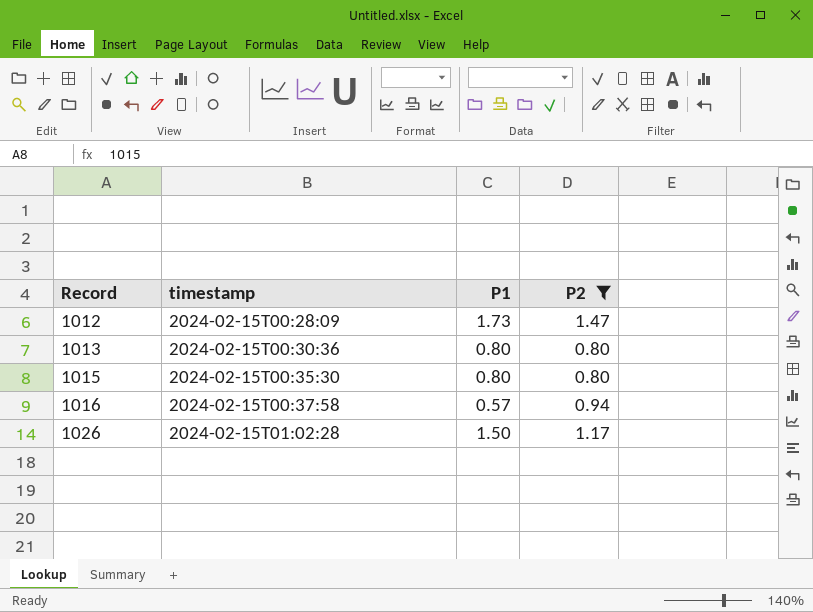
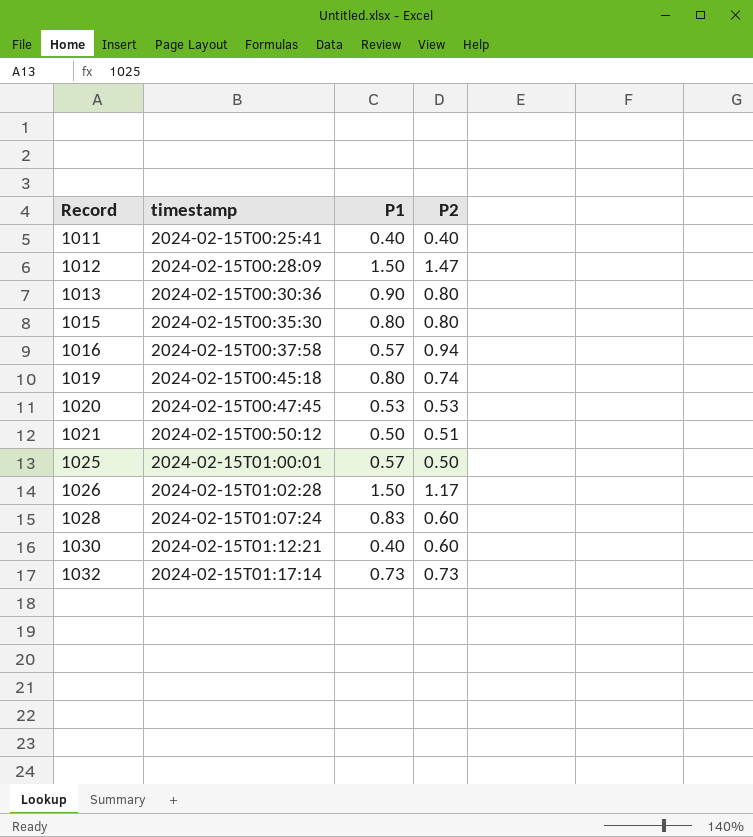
filter: P2 >= 0.80 -> none
1012 | P1: 1.73 -> 1.50
1013 | P1: 0.80 -> 0.90

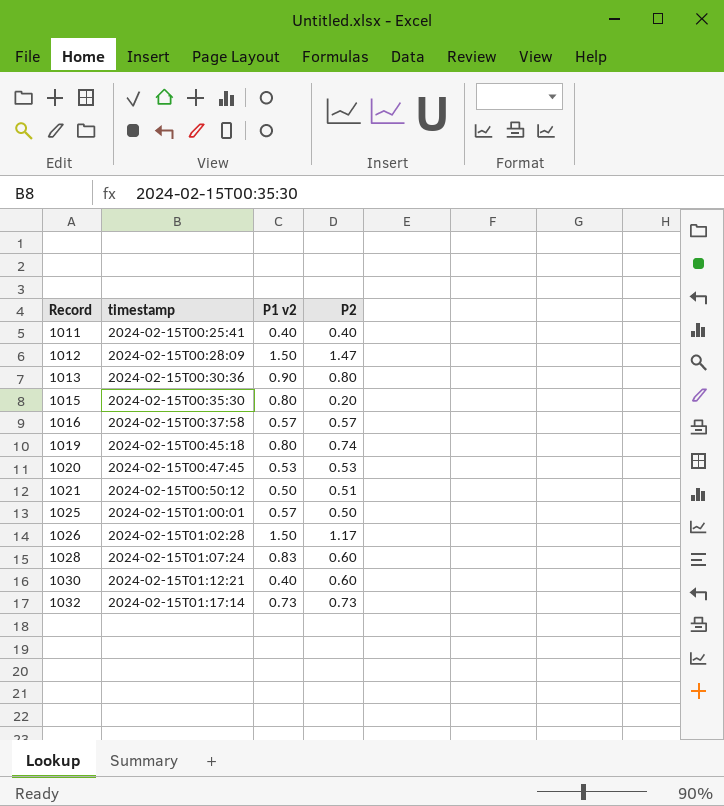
column name: P1 -> P1 v2
1015 | P2: 0.80 -> 0.20
1016 | P2: 0.94 -> 0.57

